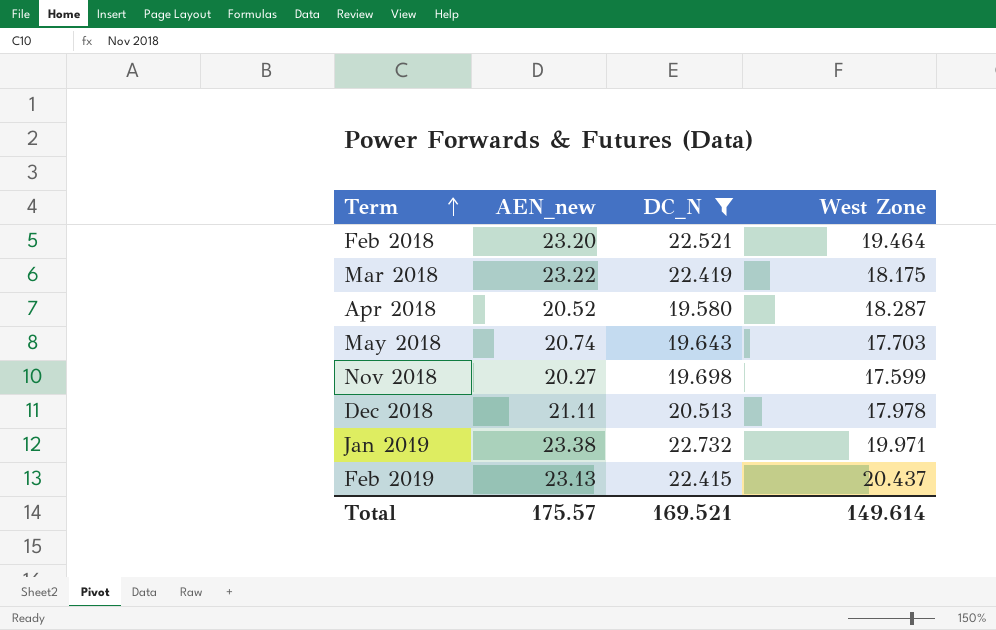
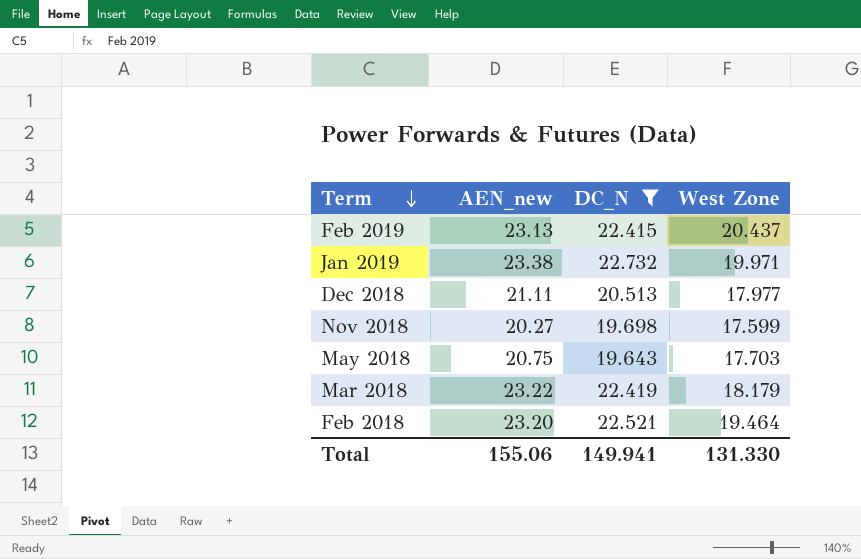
row order: Term ascending -> Term descending
row Apr 2018: 20.52 | 19.580 | 18.287 -> none
Dec 2018 | West Zone: 17.978 -> 17.977
May 2018 | AEN_new: 20.74 -> 20.75
Mar 2018 | West Zone: 18.175 -> 18.179
Total | AEN_new: 175.57 -> 155.06
Total | DC_N: 169.521 -> 149.941
Total | West Zone: 149.614 -> 131.330

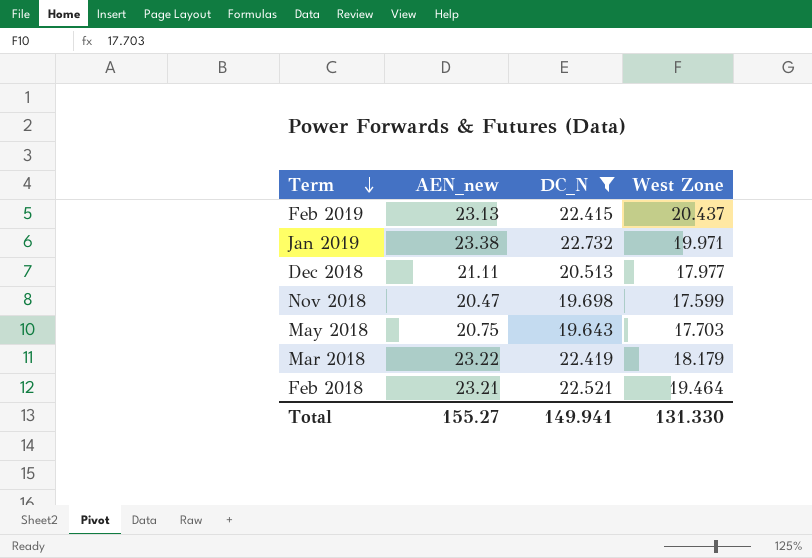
Nov 2018 | AEN_new: 20.27 -> 20.47
Feb 2018 | AEN_new: 23.20 -> 23.21
Total | AEN_new: 155.06 -> 155.27

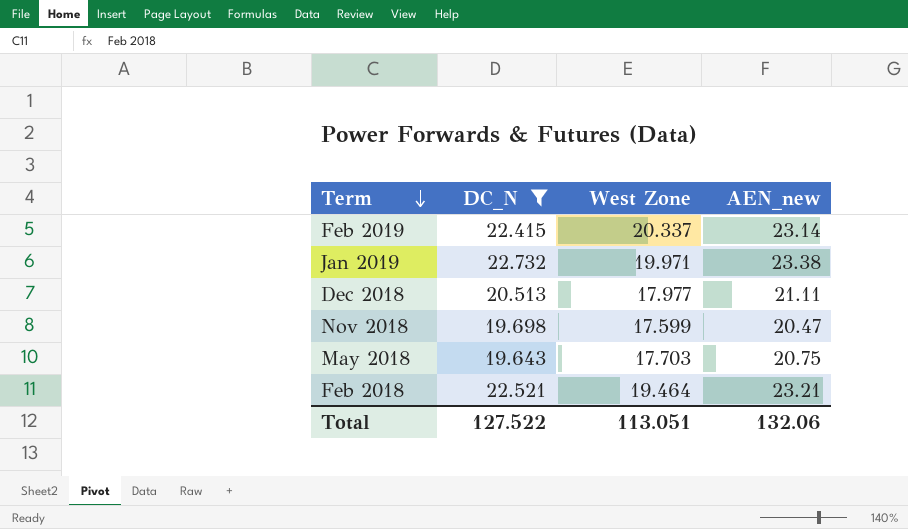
column AEN_new | position: 2 -> 4
row Mar 2018: 23.22 | 22.419 | 18.179 -> none
Feb 2019 | West Zone: 20.437 -> 20.337
Feb 2019 | AEN_new: 23.13 -> 23.14
Total | DC_N: 149.941 -> 127.522
Total | West Zone: 131.330 -> 113.051
Total | AEN_new: 155.27 -> 132.06

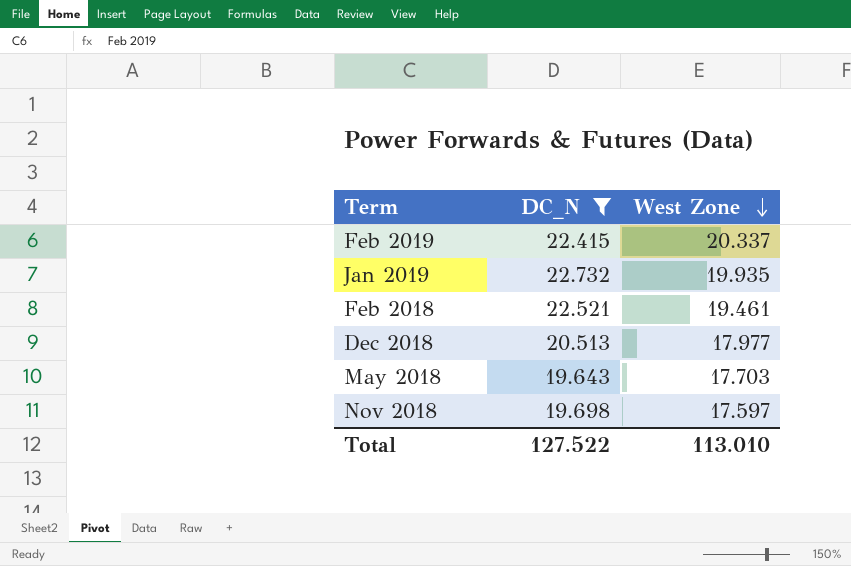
row order: Term descending -> West Zone descending
column AEN_new | position: 4 -> none
Jan 2019 | West Zone: 19.971 -> 19.935
Feb 2018 | West Zone: 19.464 -> 19.461
Nov 2018 | West Zone: 17.599 -> 17.597
Total | West Zone: 113.051 -> 113.010

